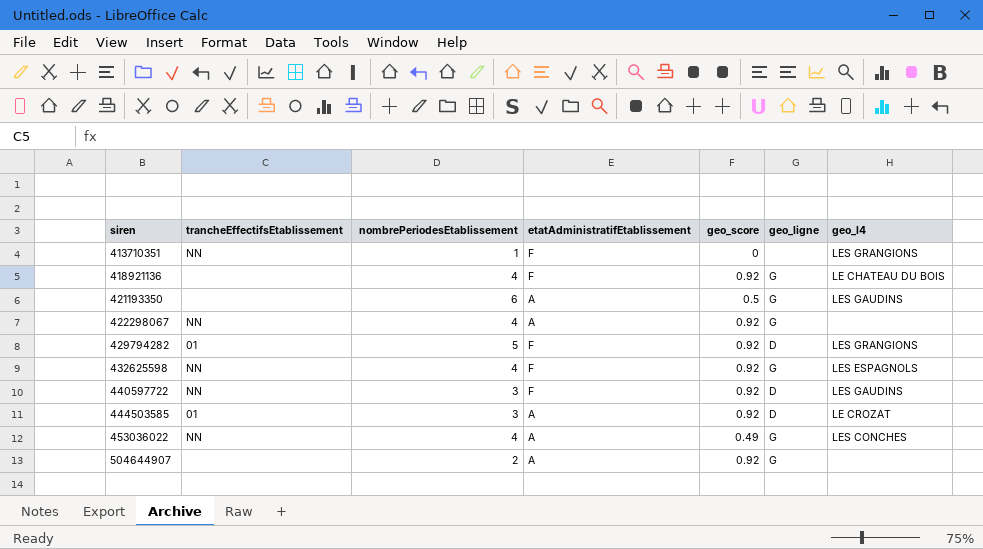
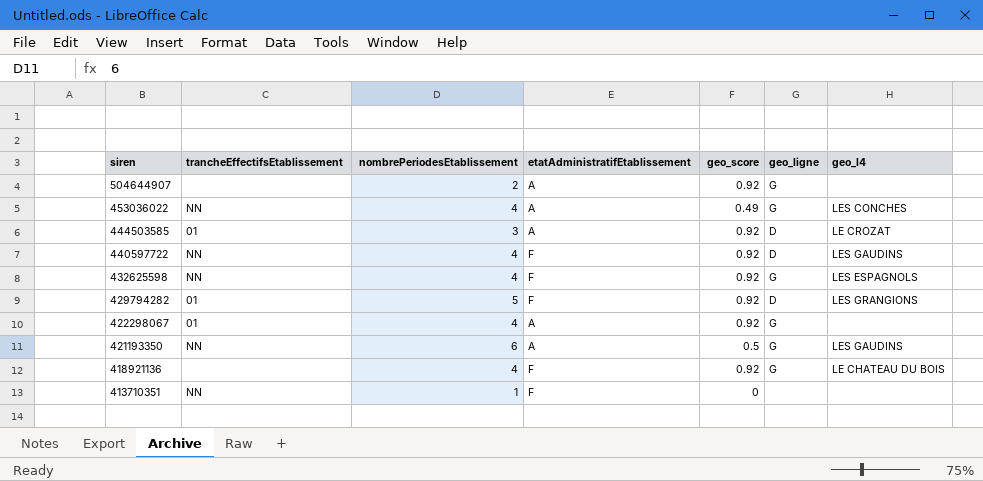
row order: siren ascending -> siren descending
440597722 | nombrePeriodesEtablissement: 3 -> 4
422298067 | trancheEffectifsEtablissement: NN -> 01
421193350 | trancheEffectifsEtablissement: none -> NN
413710351 | geo_l4: LES GRANGIONS -> none

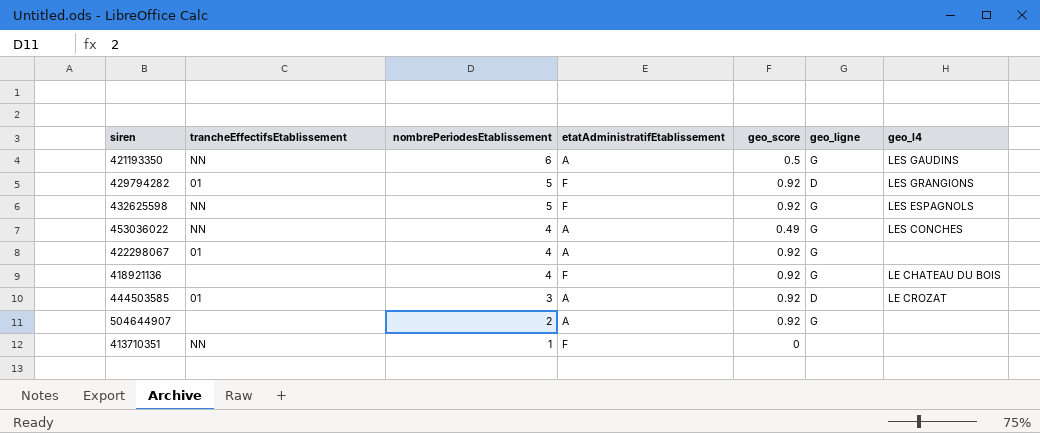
row order: siren descending -> nombrePeriodesEtablissement descending
row 440597722: NN | 4 | F | 0.92 | D | LES GAUDINS -> none
432625598 | nombrePeriodesEtablissement: 4 -> 5

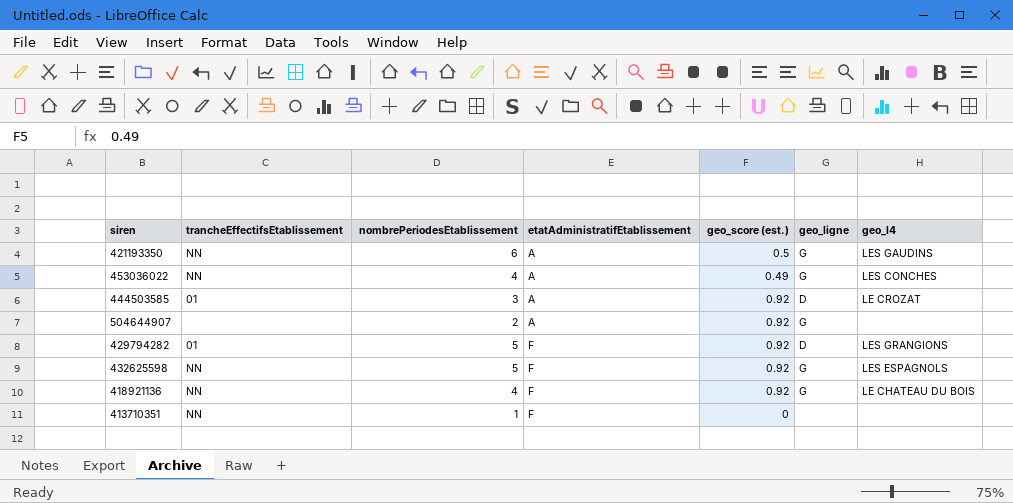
row order: nombrePeriodesEtablissement descending -> etatAdministratifEtablissement ascending
column name: geo_score -> geo_score (est.)
row 422298067: 01 | 4 | A | 0.92 | G | none -> none
418921136 | trancheEffectifsEtablissement: none -> NN

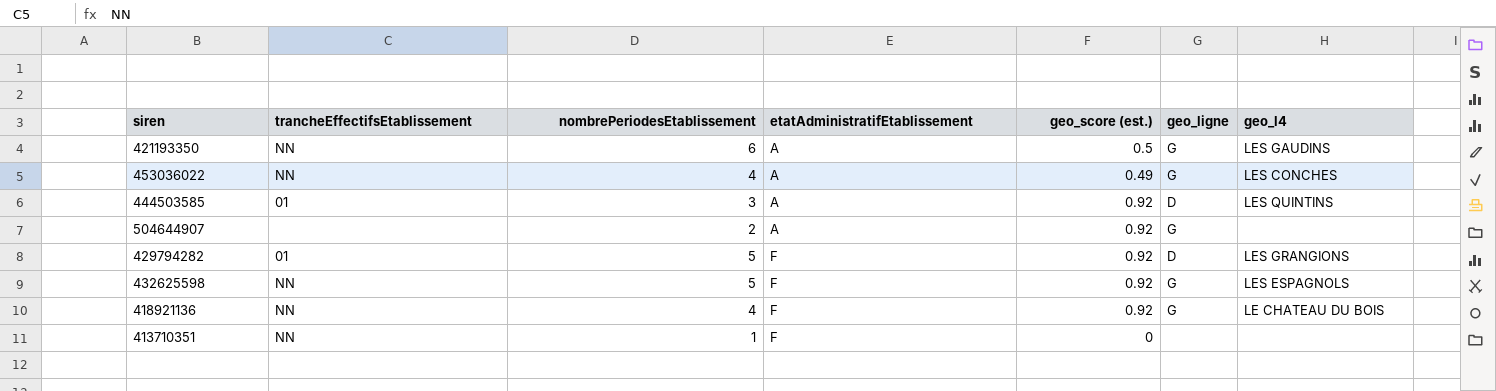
444503585 | geo_l4: LE CROZAT -> LES QUINTINS

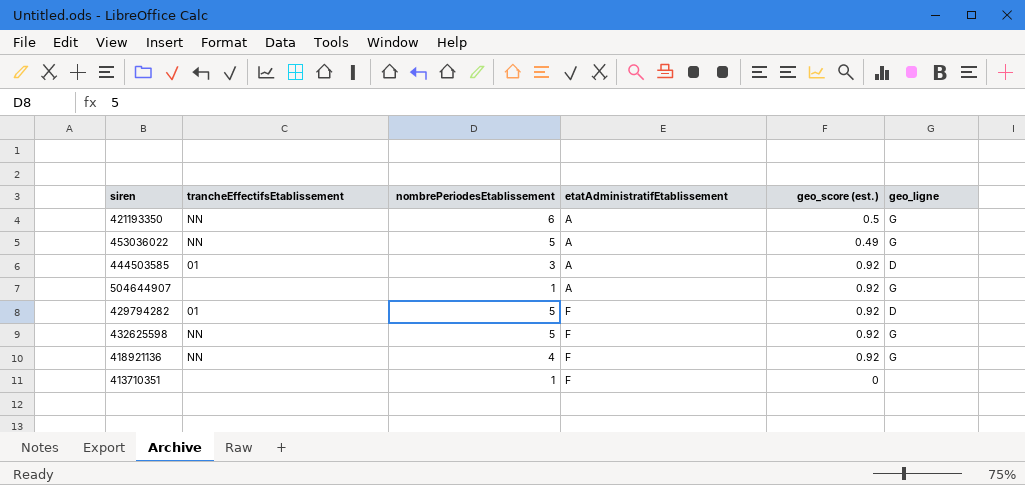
column geo_l4 | position: 7 -> none
453036022 | nombrePeriodesEtablissement: 4 -> 5
504644907 | nombrePeriodesEtablissement: 2 -> 1
413710351 | trancheEffectifsEtablissement: NN -> none

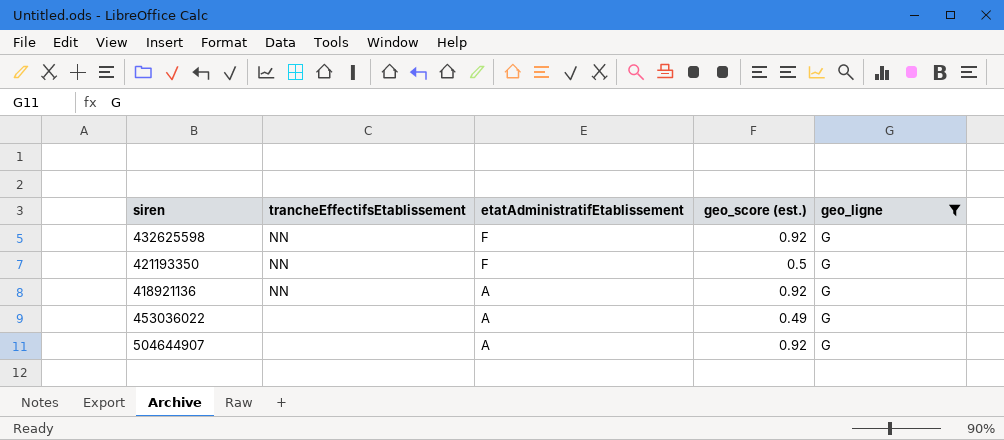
filter: none -> geo_ligne = G
row order: etatAdministratifEtablissement ascending -> etatAdministratifEtablissement descending
column nombrePeriodesEtablissement | position: 3 -> none
421193350 | etatAdministratifEtablissement: A -> F
418921136 | etatAdministratifEtablissement: F -> A
453036022 | trancheEffectifsEtablissement: NN -> none

